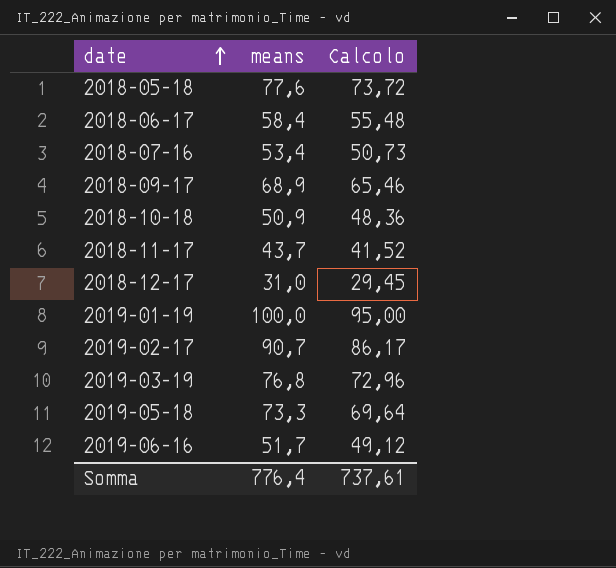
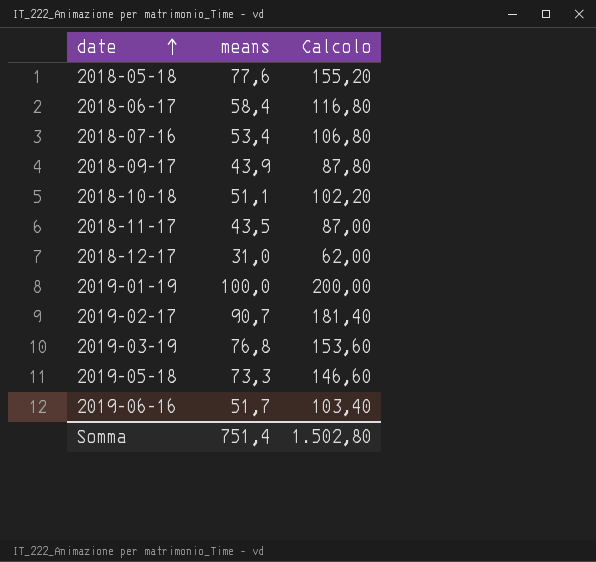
column Calcolo | formula: [means] * 0,95 -> [means] * 2
2018-09-17 | means: 68,9 -> 43,9
2018-10-18 | means: 50,9 -> 51,1
2018-11-17 | means: 43,7 -> 43,5
Somma | means: 776,4 -> 751,4
Somma | Calcolo: 737,61 -> 1.502,80

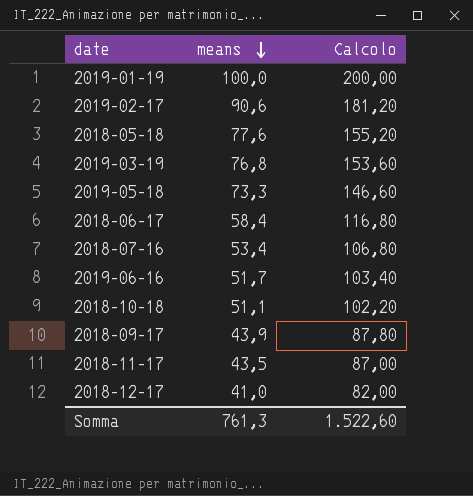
row order: date ascending -> means descending
2019-02-17 | means: 90,7 -> 90,6
2019-02-17 | Calcolo: 181,40 -> 181,20
2018-12-17 | means: 31,0 -> 41,0
2018-12-17 | Calcolo: 62,00 -> 82,00
Somma | means: 751,4 -> 761,3
Somma | Calcolo: 1.502,80 -> 1.522,60

